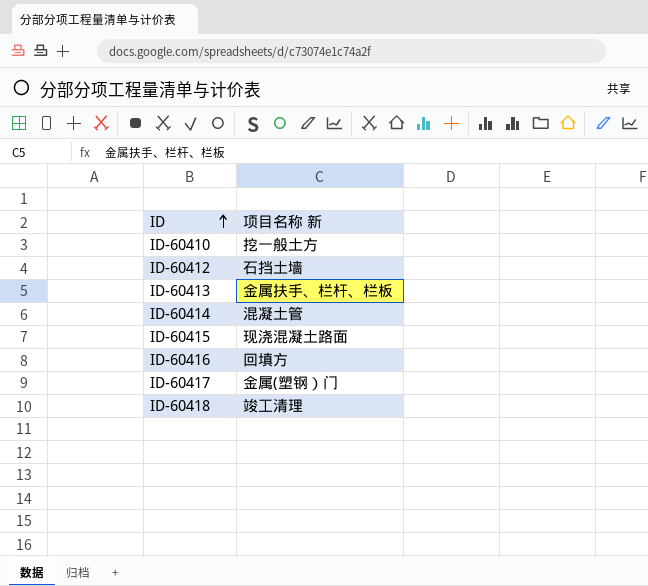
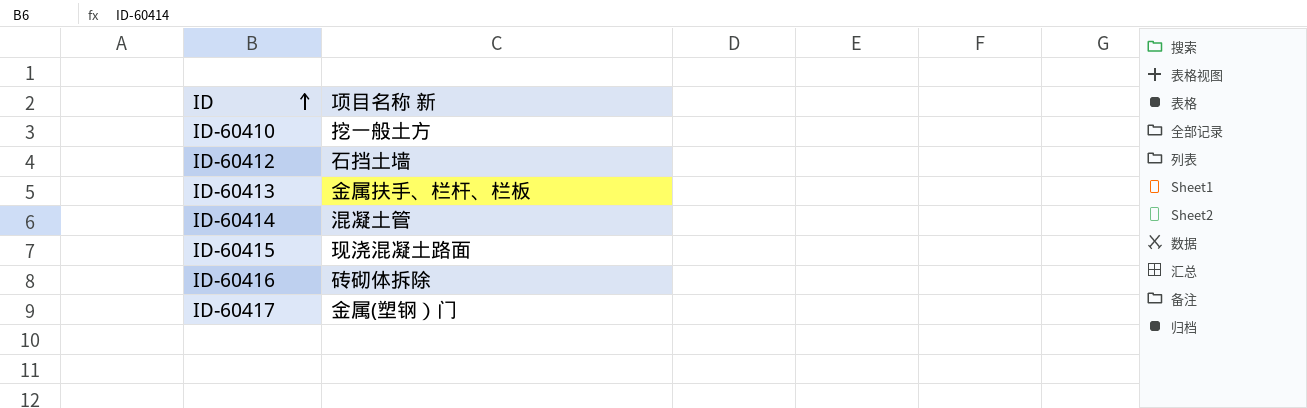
row ID-60418: 竣工清理 -> none
ID-60416 | 项目名称 新: 回填方 -> 砖砌体拆除

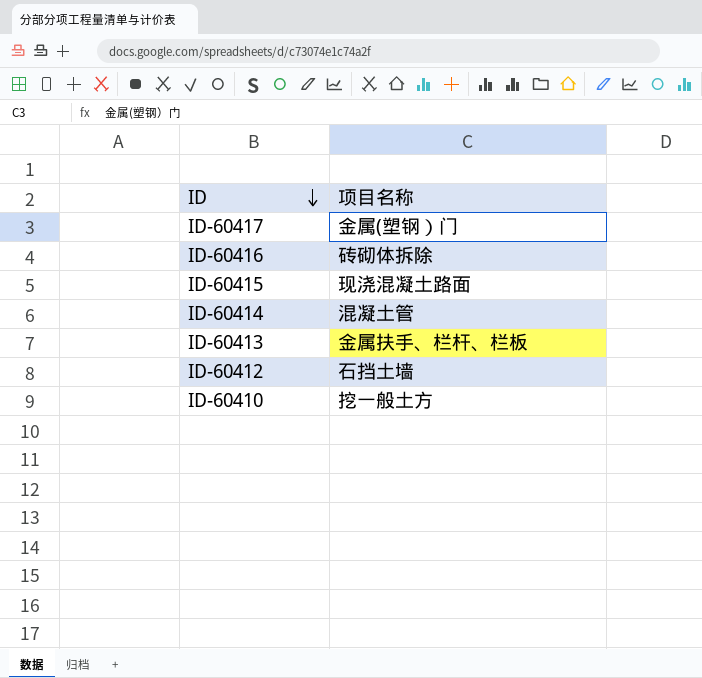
row order: ID ascending -> ID descending
column name: 项目名称 新 -> 项目名称

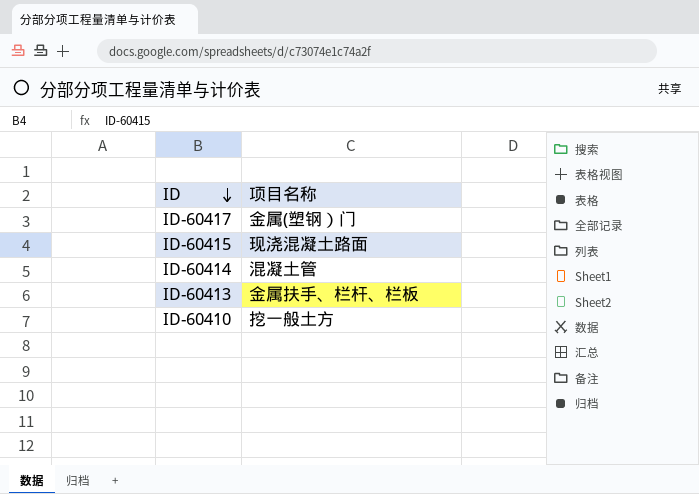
row ID-60416: 砖砌体拆除 -> none
row ID-60412: 石挡土墙 -> none

